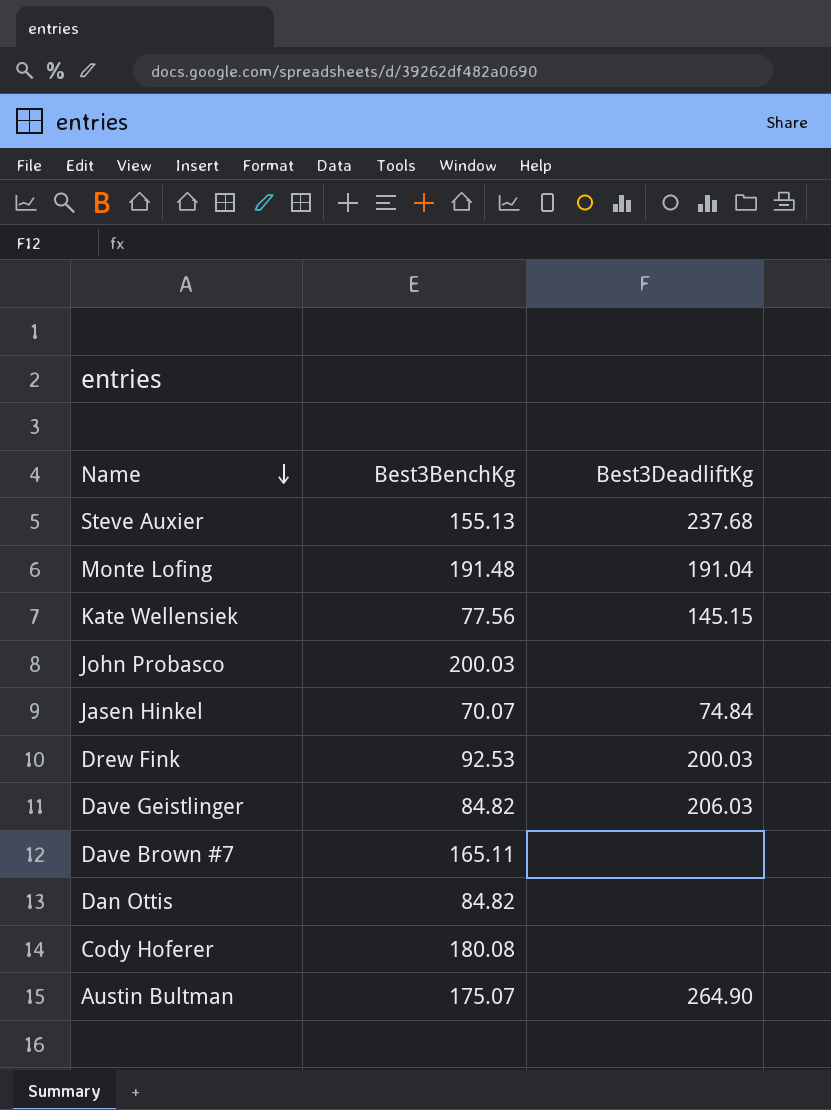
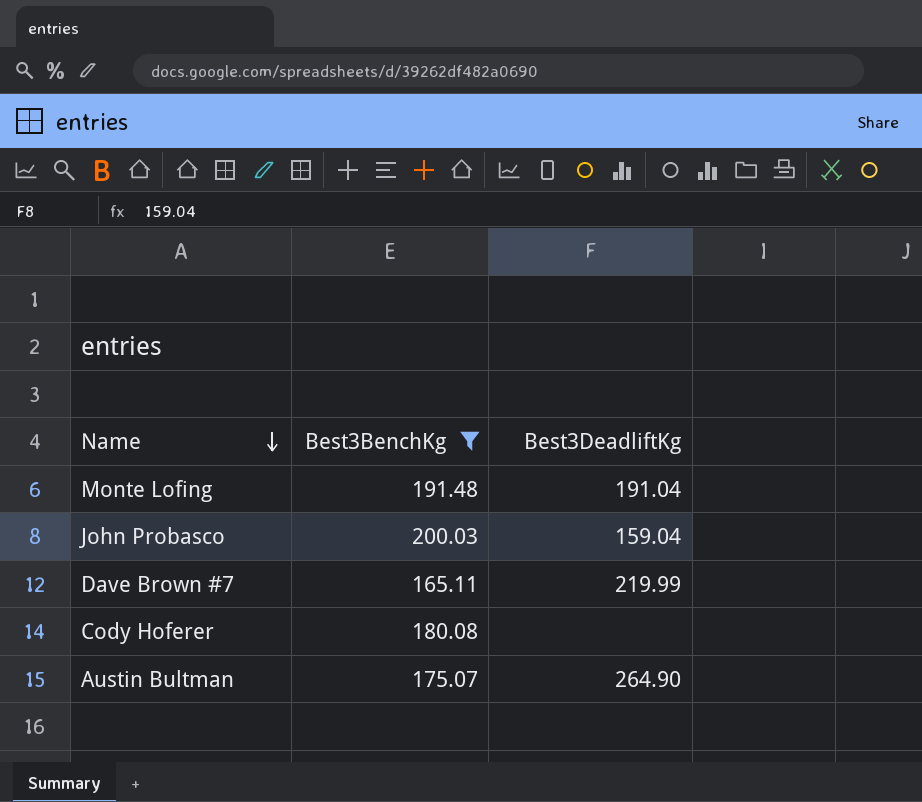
filter: none -> Best3BenchKg >= 165.11
John Probasco | Best3DeadliftKg: none -> 159.04
Dave Brown #7 | Best3DeadliftKg: none -> 219.99

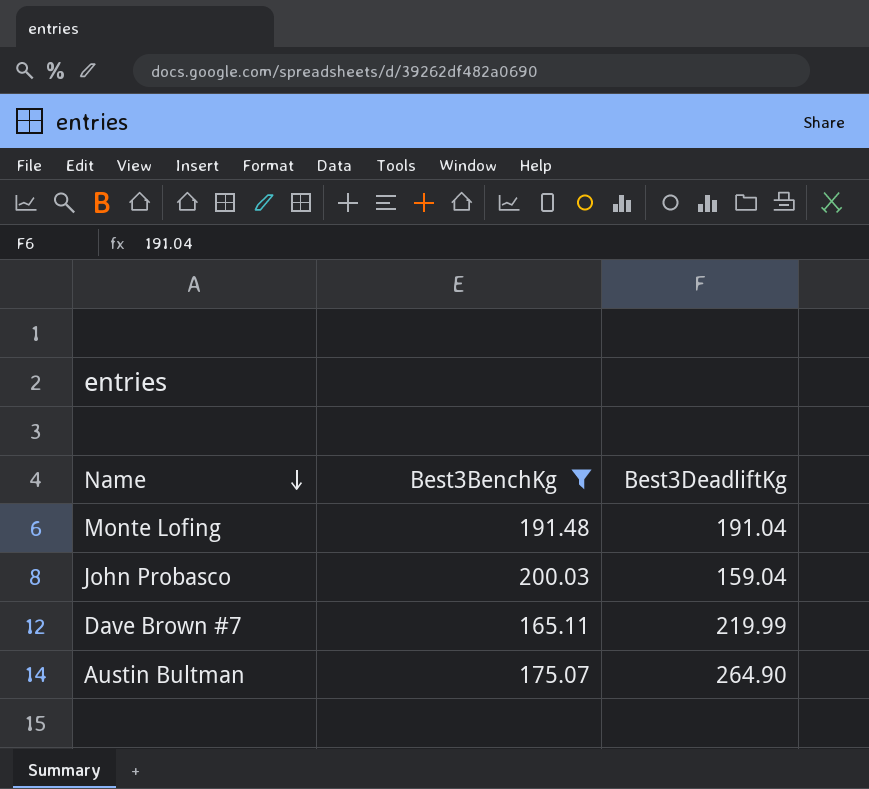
row Cody Hoferer: 180.08 | none -> none

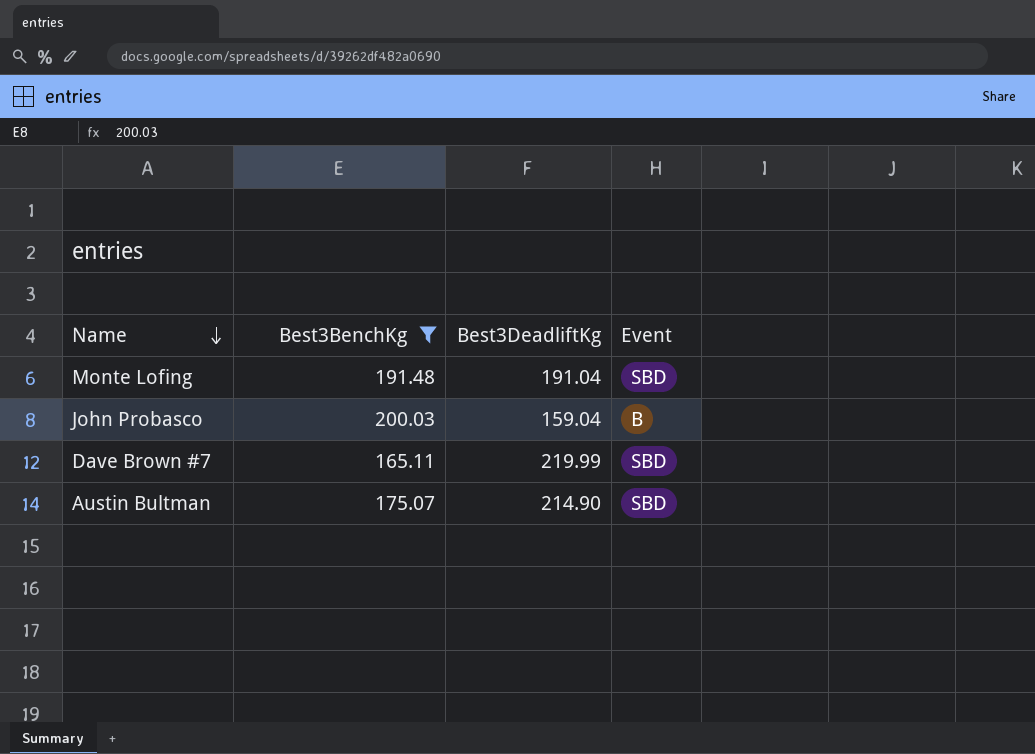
column Event | position: none -> 4
Austin Bultman | Best3DeadliftKg: 264.90 -> 214.90

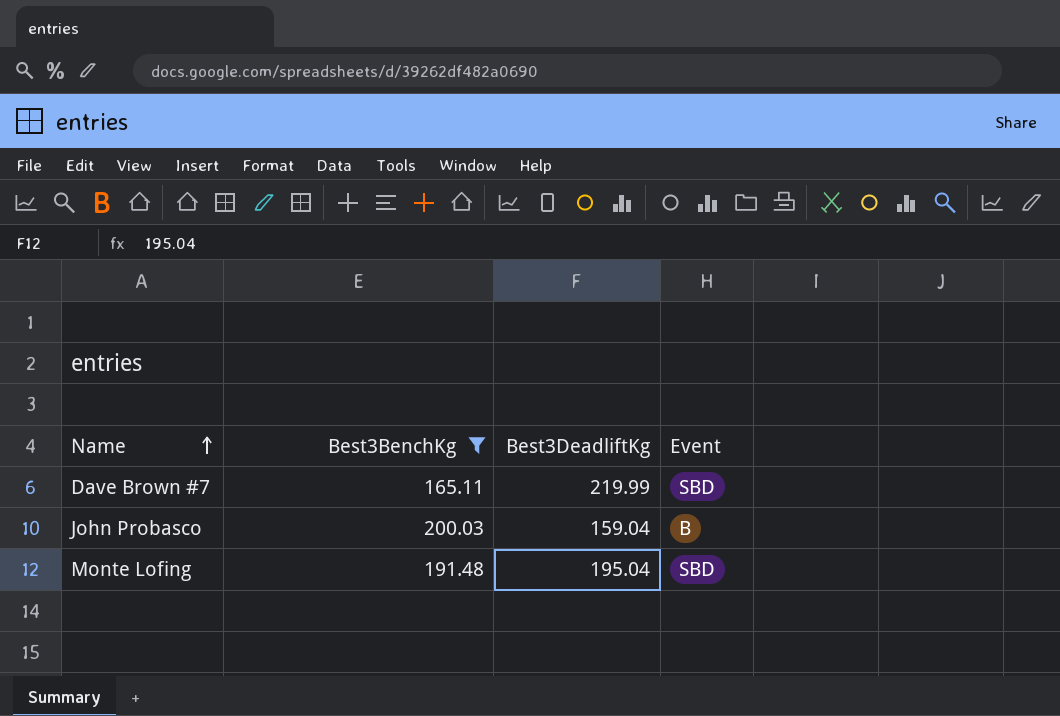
row order: Name descending -> Name ascending
row Austin Bultman: 175.07 | 214.90 | SBD -> none
Monte Lofing | Best3DeadliftKg: 191.04 -> 195.04

